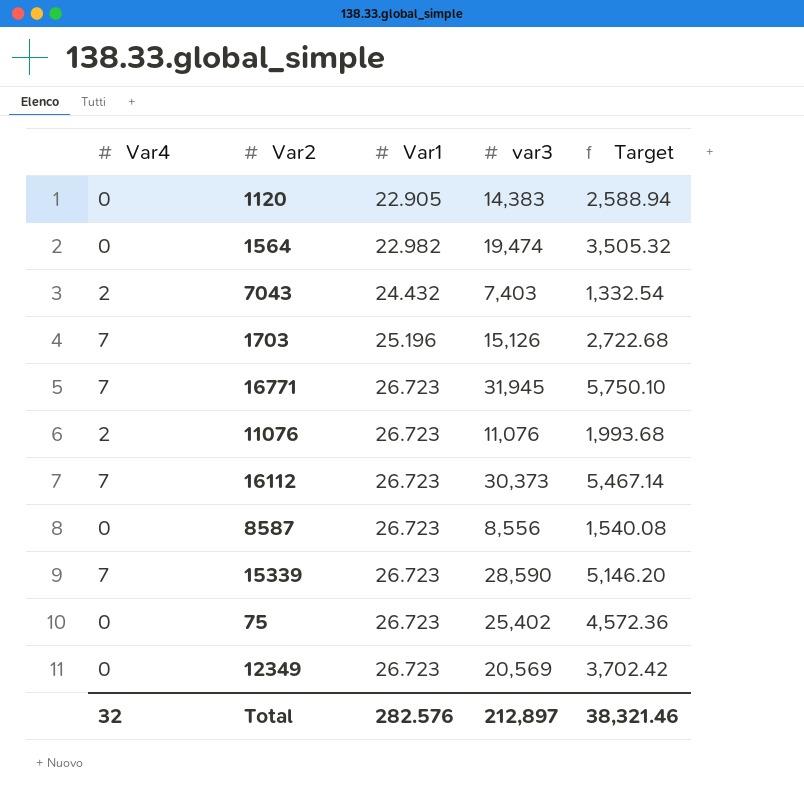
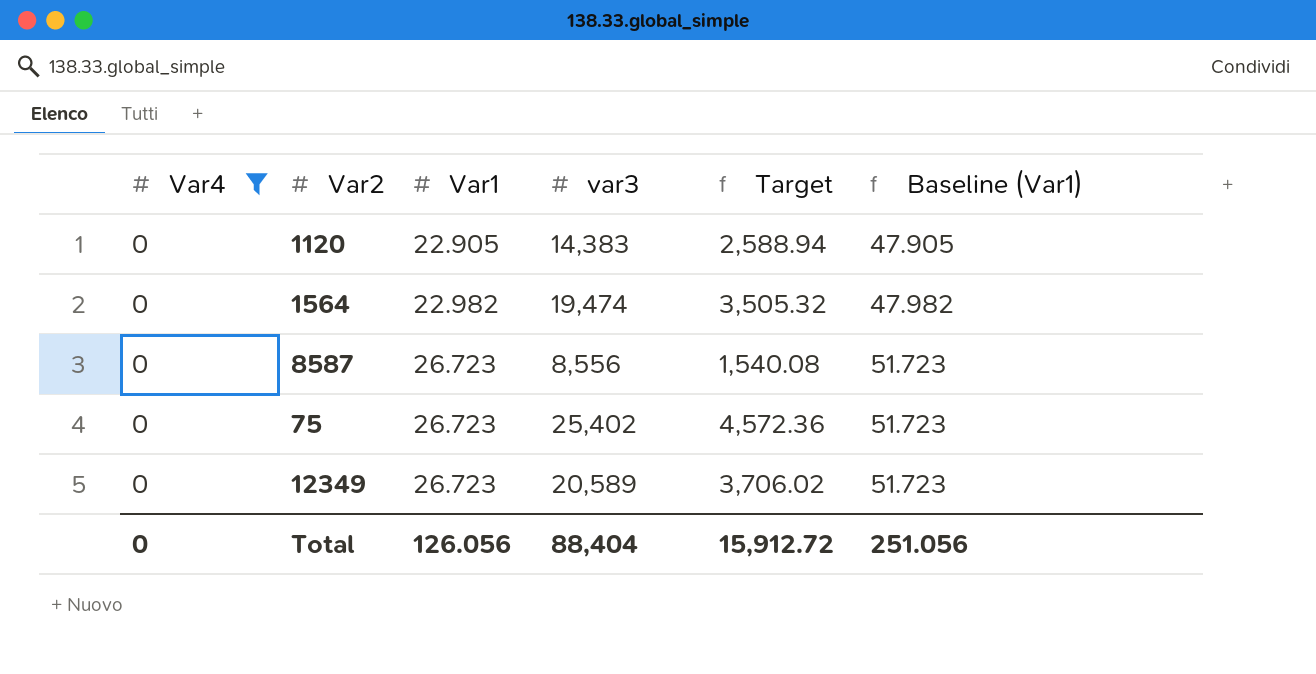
filter: none -> Var4 = 0
column Baseline (Var1) | formula: none -> [Var1] + 25
12349 | var3: 20,569 -> 20,589
12349 | Target: 3,702.42 -> 3,706.02
Total | Var4: 32 -> 0
Total | Var1: 282.576 -> 126.056
Total | var3: 212,897 -> 88,404
Total | Target: 38,321.46 -> 15,912.72

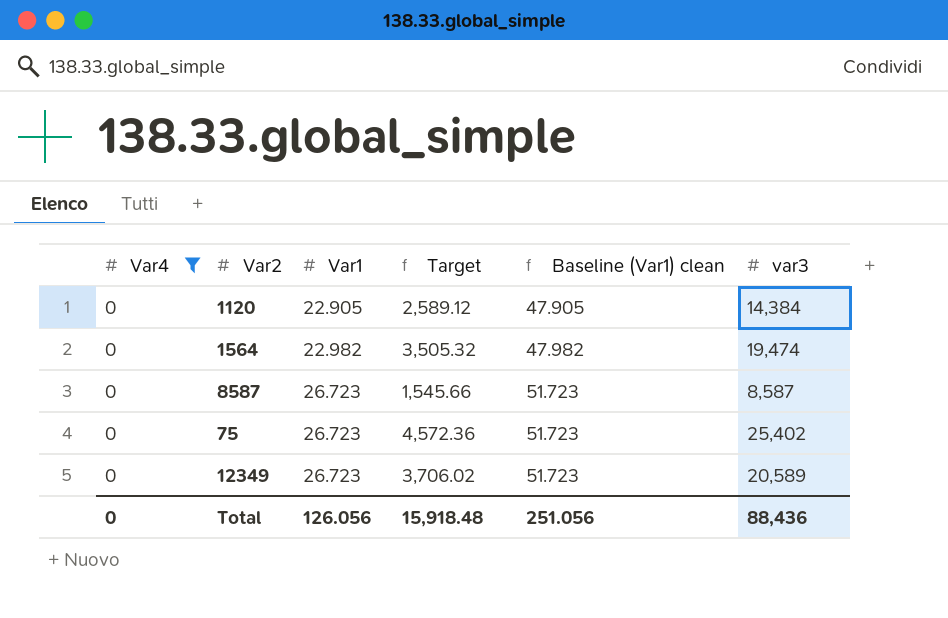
column name: Baseline (Var1) -> Baseline (Var1) clean
column var3 | position: 4 -> 6
1120 | Target: 2,588.94 -> 2,589.12
1120 | var3: 14,383 -> 14,384
8587 | Target: 1,540.08 -> 1,545.66
8587 | var3: 8,556 -> 8,587
Total | Target: 15,912.72 -> 15,918.48
Total | var3: 88,404 -> 88,436

